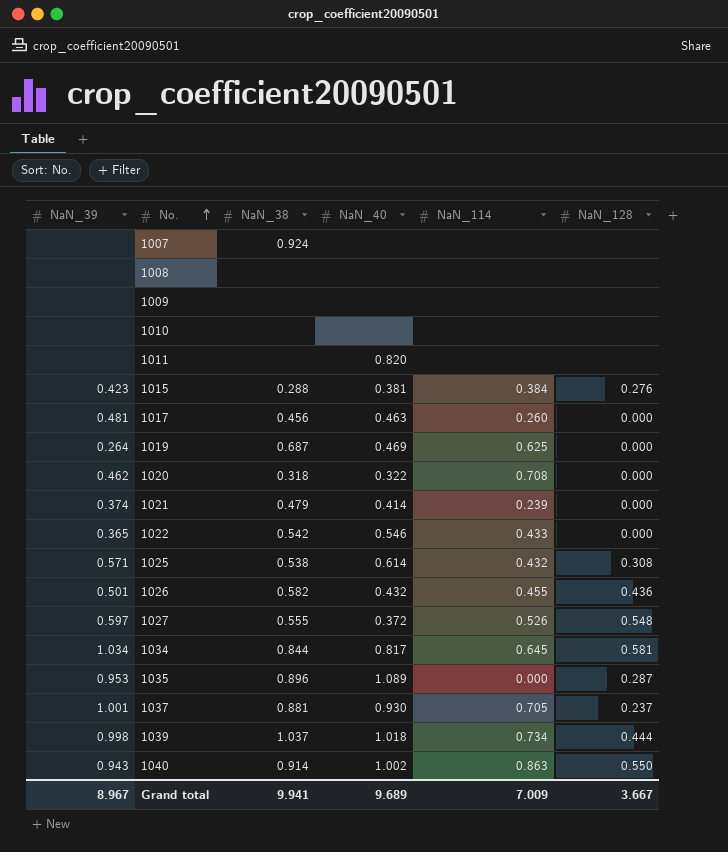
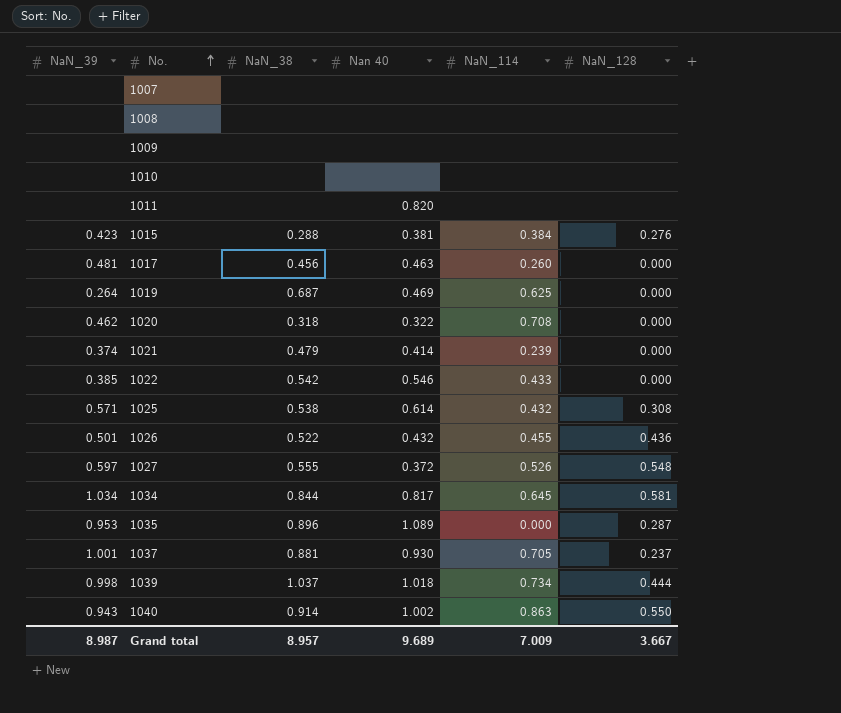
column name: NaN_40 -> Nan 40
1007 | NaN_38: 0.924 -> none
1022 | NaN_39: 0.365 -> 0.385
1026 | NaN_38: 0.582 -> 0.522
Grand total | NaN_39: 8.967 -> 8.987
Grand total | NaN_38: 9.941 -> 8.957

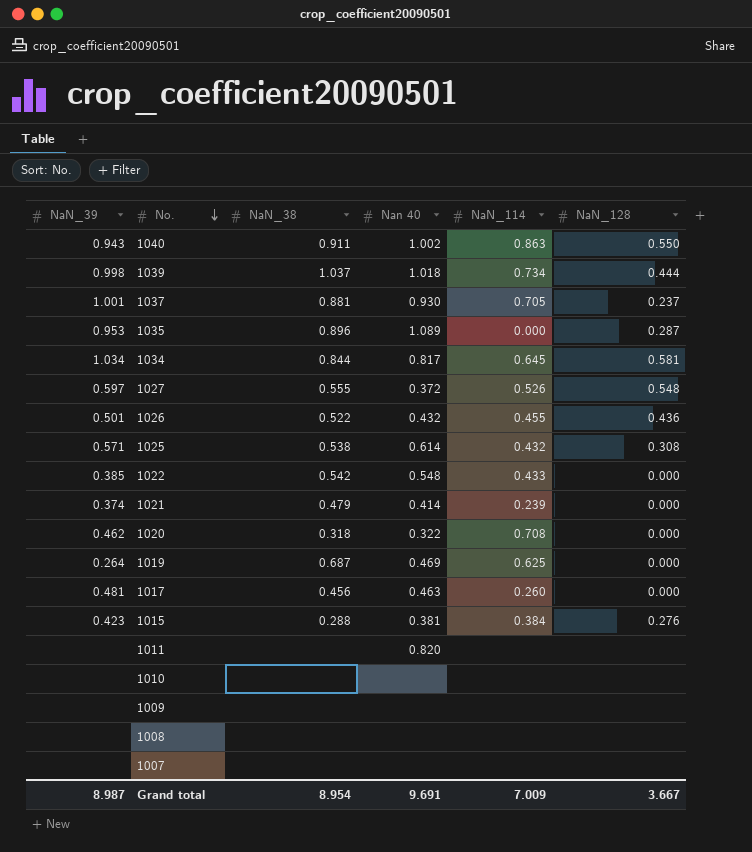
row order: No. ascending -> No. descending
1040 | NaN_38: 0.914 -> 0.911
1022 | Nan 40: 0.546 -> 0.548
Grand total | NaN_38: 8.957 -> 8.954
Grand total | Nan 40: 9.689 -> 9.691

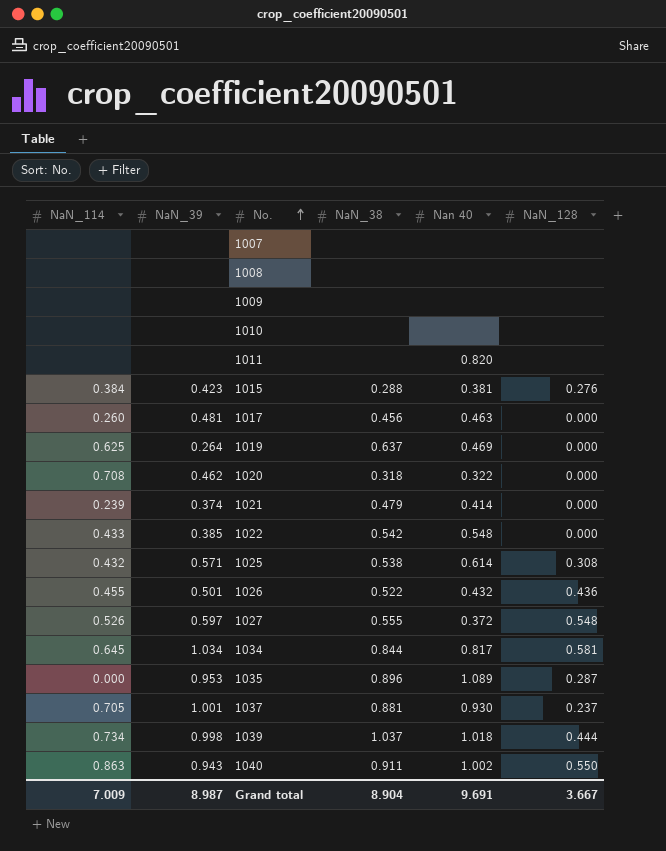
row order: No. descending -> No. ascending
column NaN_114 | position: 5 -> 1
1019 | NaN_38: 0.687 -> 0.637
Grand total | NaN_38: 8.954 -> 8.904

